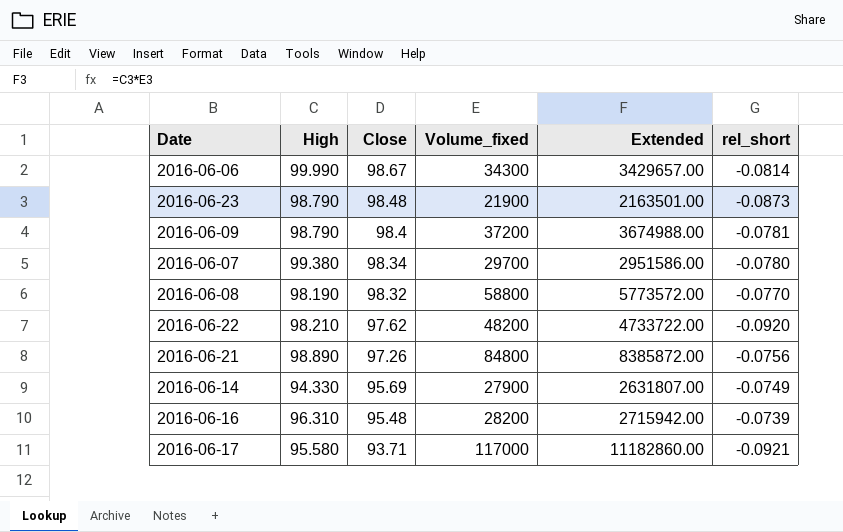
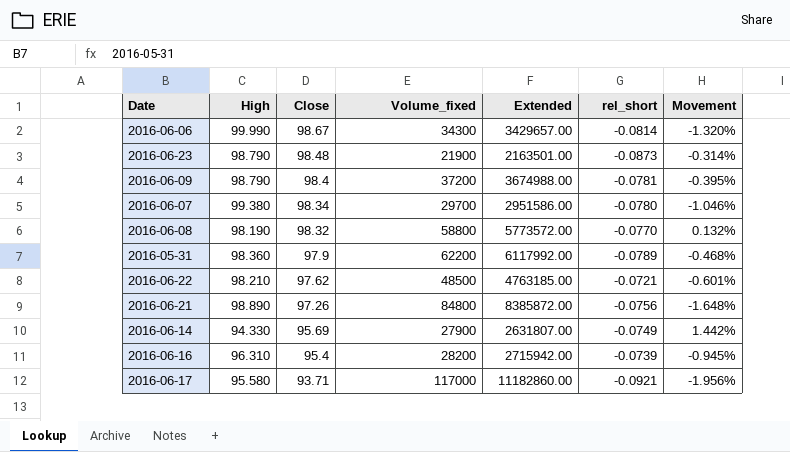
column Movement | formula: none -> ([Close] - [High]) / [High]
row 2016-05-31: none -> 98.360 | 97.9 | 62200 | 6117992.00 | -0.0789 | -0.468%
2016-06-22 | Volume_fixed: 48200 -> 48500
2016-06-22 | Extended: 4733722.00 -> 4763185.00
2016-06-22 | rel_short: -0.0920 -> -0.0721
2016-06-16 | Close: 95.48 -> 95.4

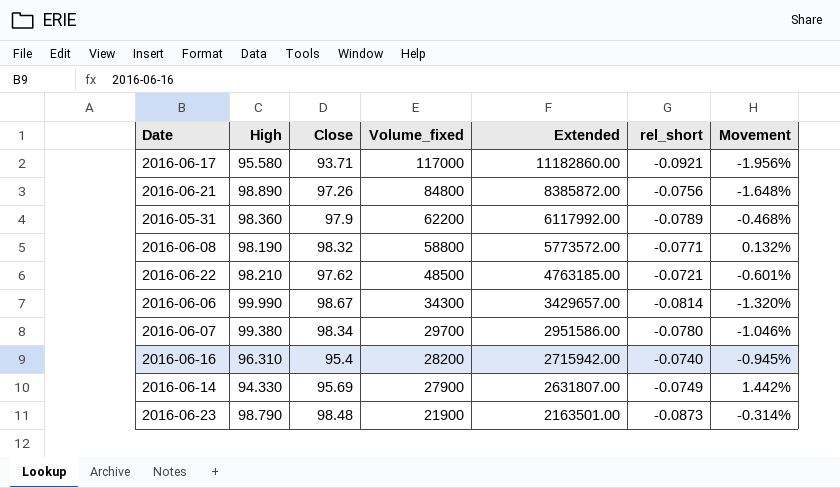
row order: Close descending -> Volume_fixed descending
row 2016-06-09: 98.790 | 98.4 | 37200 | 3674988.00 | -0.0781 | -0.395% -> none
2016-06-08 | rel_short: -0.0770 -> -0.0771
2016-06-16 | rel_short: -0.0739 -> -0.0740

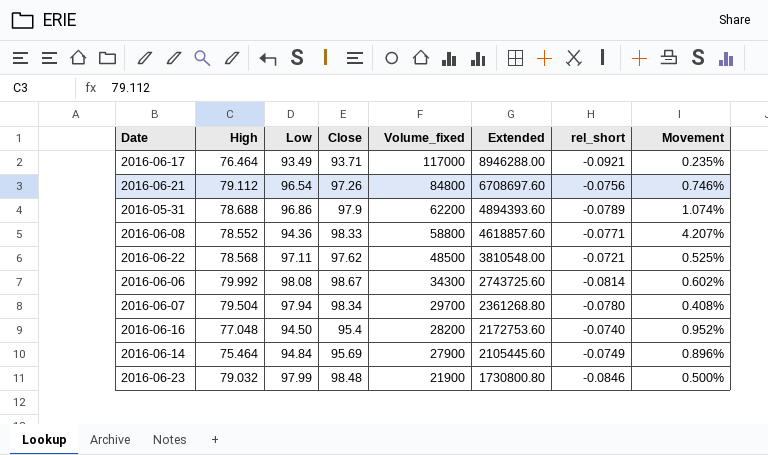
column Low | position: none -> 3
column Movement | formula: ([Close] - [High]) / [High] -> ([Close] - [Low]) / [Low]
2016-06-17 | High: 95.580 -> 76.464
2016-06-17 | Extended: 11182860.00 -> 8946288.00
2016-06-21 | High: 98.890 -> 79.112
2016-06-21 | Extended: 8385872.00 -> 6708697.60
2016-05-31 | High: 98.360 -> 78.688
2016-05-31 | Extended: 6117992.00 -> 4894393.60
2016-06-08 | High: 98.190 -> 78.552
2016-06-08 | Close: 98.32 -> 98.33
2016-06-08 | Extended: 5773572.00 -> 4618857.60
2016-06-22 | High: 98.210 -> 78.568
2016-06-22 | Extended: 4763185.00 -> 3810548.00
2016-06-06 | High: 99.990 -> 79.992
2016-06-06 | Extended: 3429657.00 -> 2743725.60
2016-06-07 | High: 99.380 -> 79.504
2016-06-07 | Extended: 2951586.00 -> 2361268.80
2016-06-16 | High: 96.310 -> 77.048
2016-06-16 | Extended: 2715942.00 -> 2172753.60
2016-06-14 | High: 94.330 -> 75.464
2016-06-14 | Extended: 2631807.00 -> 2105445.60
2016-06-23 | High: 98.790 -> 79.032
2016-06-23 | Extended: 2163501.00 -> 1730800.80
2016-06-23 | rel_short: -0.0873 -> -0.0846

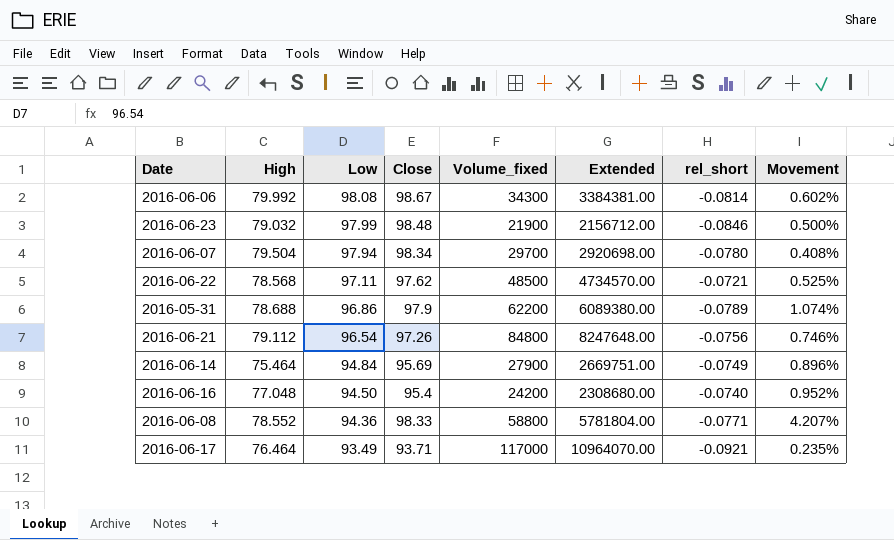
row order: Volume_fixed descending -> Low descending
column Extended | formula: [High] * [Volume_fixed] -> [Close] * [Volume_fixed]
2016-06-16 | Volume_fixed: 28200 -> 24200

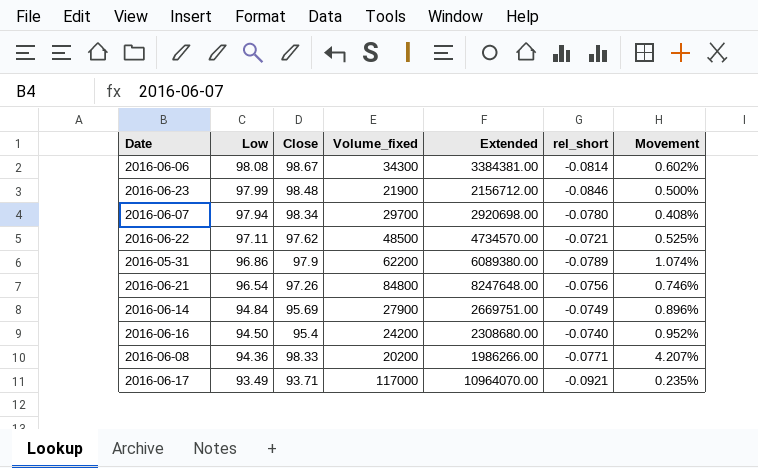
column High | position: 2 -> none
2016-06-08 | Volume_fixed: 58800 -> 20200
2016-06-08 | Extended: 5781804.00 -> 1986266.00

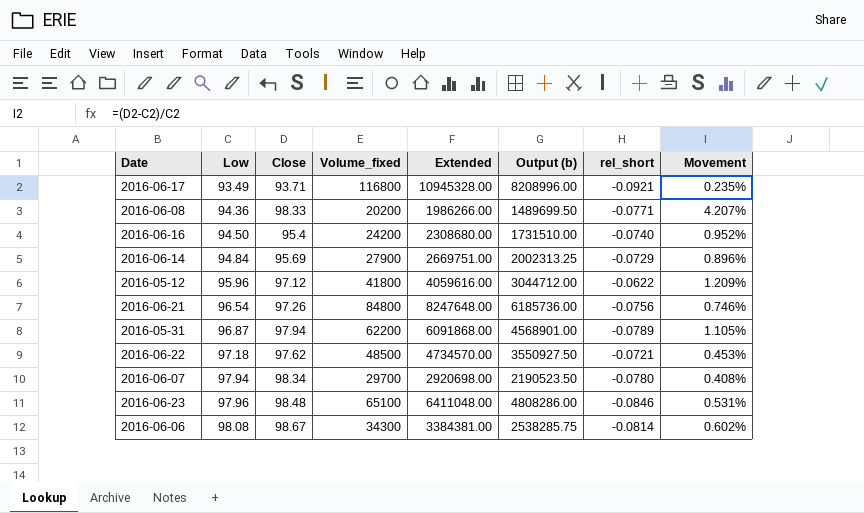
row order: Low descending -> Low ascending
column Output (b) | formula: none -> [Extended] * 0.75
2016-06-17 | Volume_fixed: 117000 -> 116800
2016-06-17 | Extended: 10964070.00 -> 10945328.00
2016-06-14 | rel_short: -0.0749 -> -0.0729
row 2016-05-12: none -> 95.96 | 97.12 | 41800 | 4059616.00 | 3044712.00 | -0.0622 | 1.209%
2016-05-31 | Low: 96.86 -> 96.87
2016-05-31 | Close: 97.9 -> 97.94
2016-05-31 | Extended: 6089380.00 -> 6091868.00
2016-05-31 | Movement: 1.074% -> 1.105%
2016-06-22 | Low: 97.11 -> 97.18
2016-06-22 | Movement: 0.525% -> 0.453%
2016-06-23 | Low: 97.99 -> 97.96
2016-06-23 | Volume_fixed: 21900 -> 65100
2016-06-23 | Extended: 2156712.00 -> 6411048.00
2016-06-23 | Movement: 0.500% -> 0.531%

